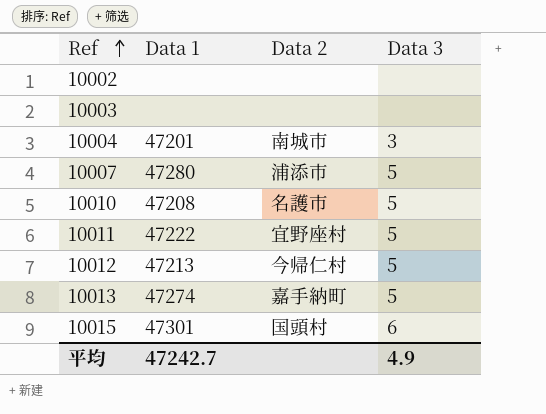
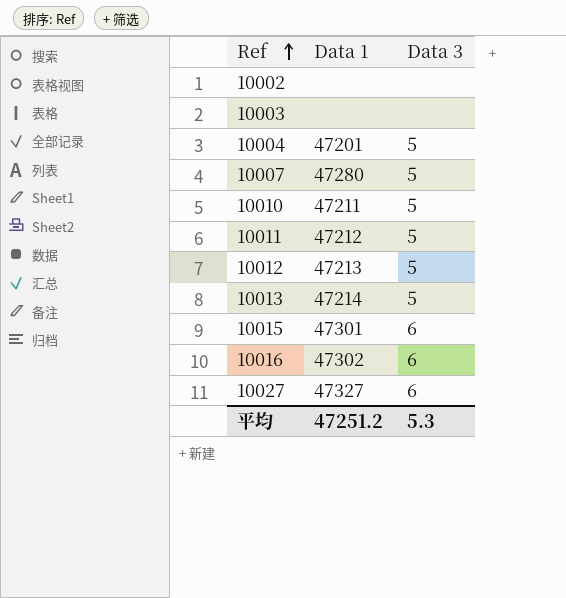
column Data 2 | position: 3 -> none
10004 | Data 3: 3 -> 5
10010 | Data 1: 47208 -> 47211
10011 | Data 1: 47222 -> 47212
10013 | Data 1: 47274 -> 47214
row 10016: none -> 47302 | 6
row 10027: none -> 47327 | 6
平均 | Data 1: 47242.7 -> 47251.2
平均 | Data 3: 4.9 -> 5.3

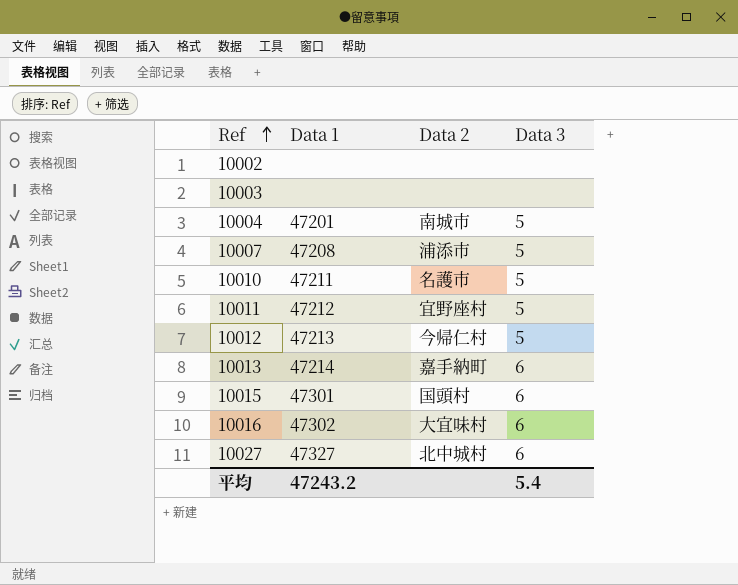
column Data 2 | position: none -> 3
10007 | Data 1: 47280 -> 47208
10013 | Data 3: 5 -> 6
平均 | Data 1: 47251.2 -> 47243.2
平均 | Data 3: 5.3 -> 5.4

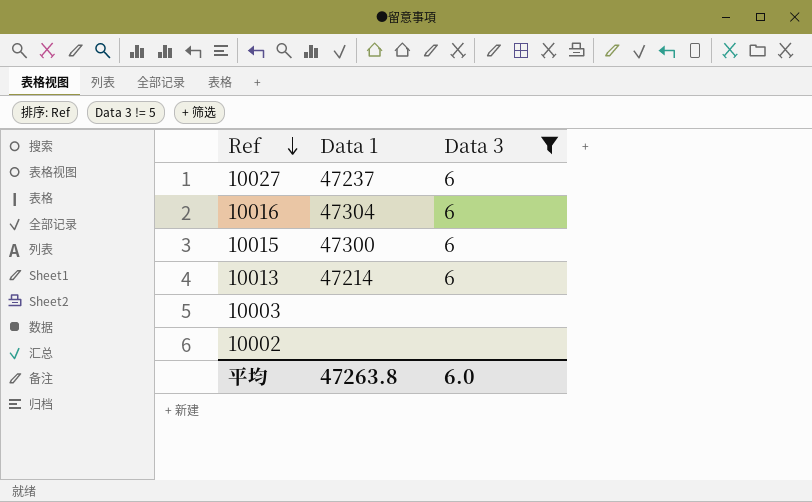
filter: none -> Data 3 != 5
row order: Ref ascending -> Ref descending
column Data 2 | position: 3 -> none
10027 | Data 1: 47327 -> 47237
10016 | Data 1: 47302 -> 47304
10015 | Data 1: 47301 -> 47300
平均 | Data 1: 47243.2 -> 47263.8
平均 | Data 3: 5.4 -> 6.0

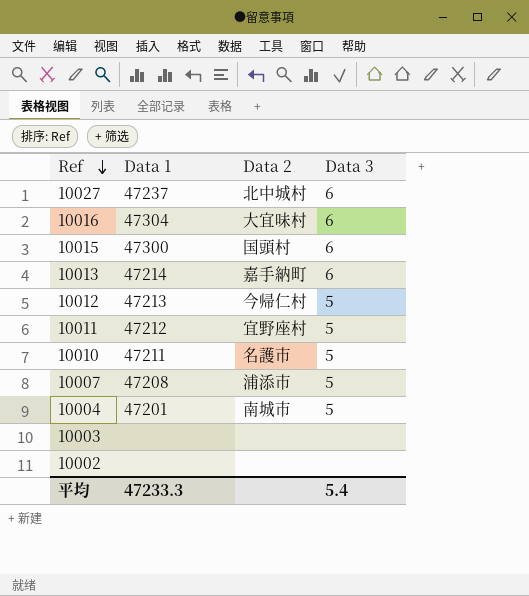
filter: Data 3 != 5 -> none
column Data 2 | position: none -> 3
平均 | Data 1: 47263.8 -> 47233.3
平均 | Data 3: 6.0 -> 5.4

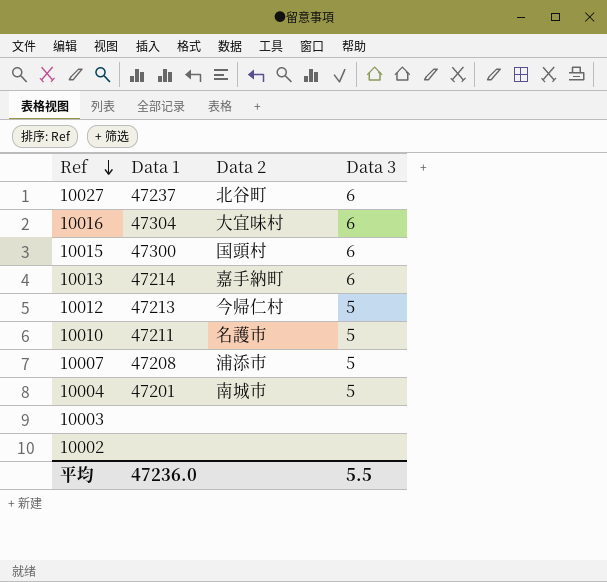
row 10011: 47212 | 宜野座村 | 5 -> none
10027 | Data 2: 北中城村 -> 北谷町
平均 | Data 1: 47233.3 -> 47236.0
平均 | Data 3: 5.4 -> 5.5

